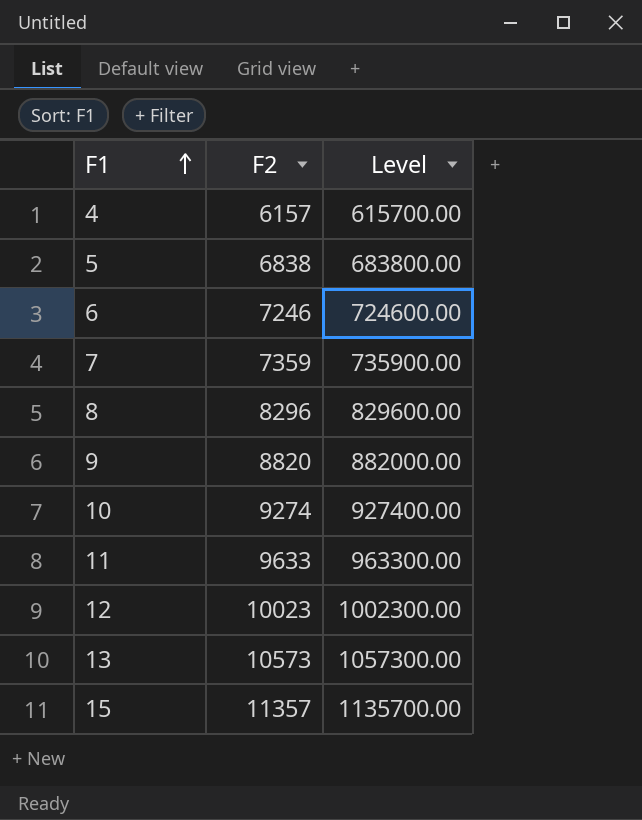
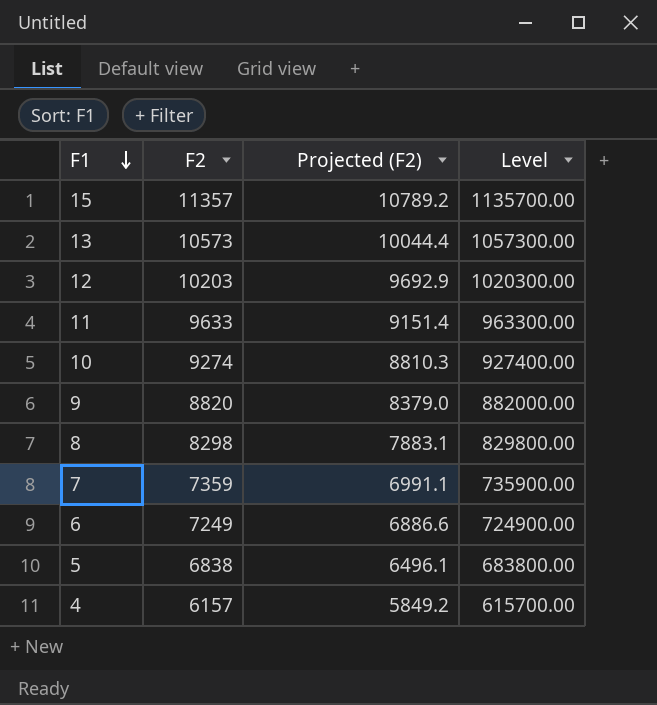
row order: F1 ascending -> F1 descending
column Projected (F2) | formula: none -> [F2] * 0.95
12 | F2: 10023 -> 10203
12 | Level: 1002300.00 -> 1020300.00
8 | F2: 8296 -> 8298
8 | Level: 829600.00 -> 829800.00
6 | F2: 7246 -> 7249
6 | Level: 724600.00 -> 724900.00

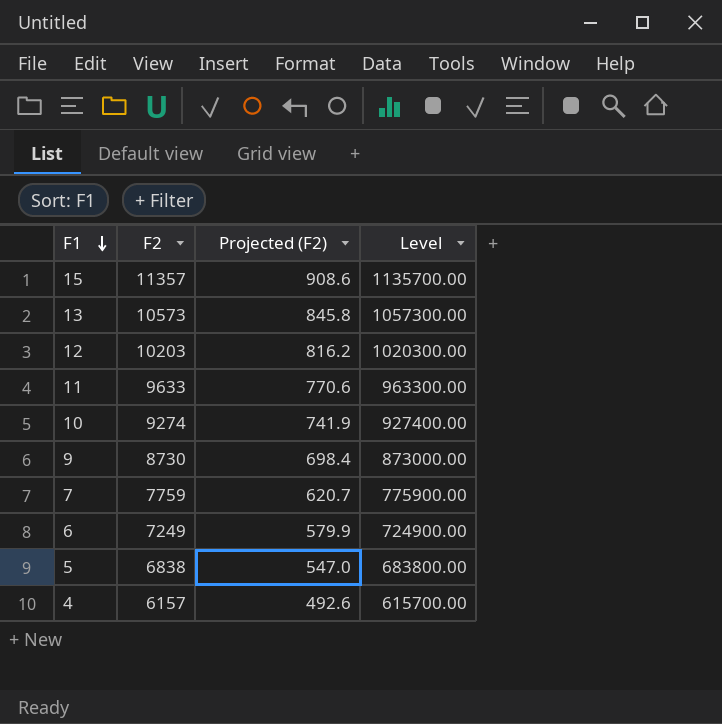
column Projected (F2) | formula: [F2] * 0.95 -> [F2] * 0.08
row 8: 8298 | 7883.1 | 829800.00 -> none
9 | F2: 8820 -> 8730
9 | Level: 882000.00 -> 873000.00
7 | F2: 7359 -> 7759
7 | Level: 735900.00 -> 775900.00

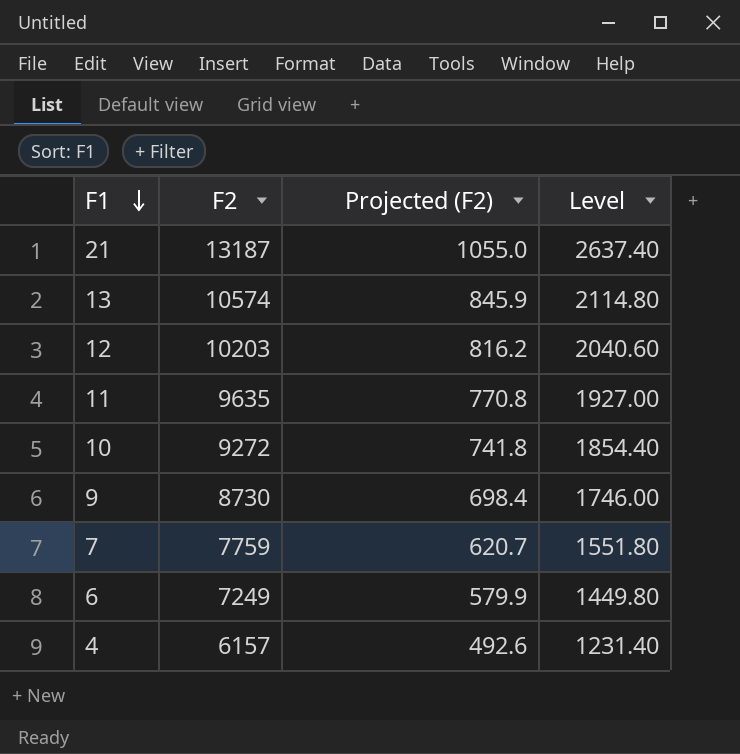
column Level | formula: [F2] * 100 -> [F2] * 0.2
row 15: 11357 | 908.6 | 1135700.00 -> none
row 5: 6838 | 547.0 | 683800.00 -> none
row 21: none -> 13187 | 1055.0 | 2637.40
13 | F2: 10573 -> 10574
13 | Projected (F2): 845.8 -> 845.9
11 | F2: 9633 -> 9635
11 | Projected (F2): 770.6 -> 770.8
10 | F2: 9274 -> 9272
10 | Projected (F2): 741.9 -> 741.8

